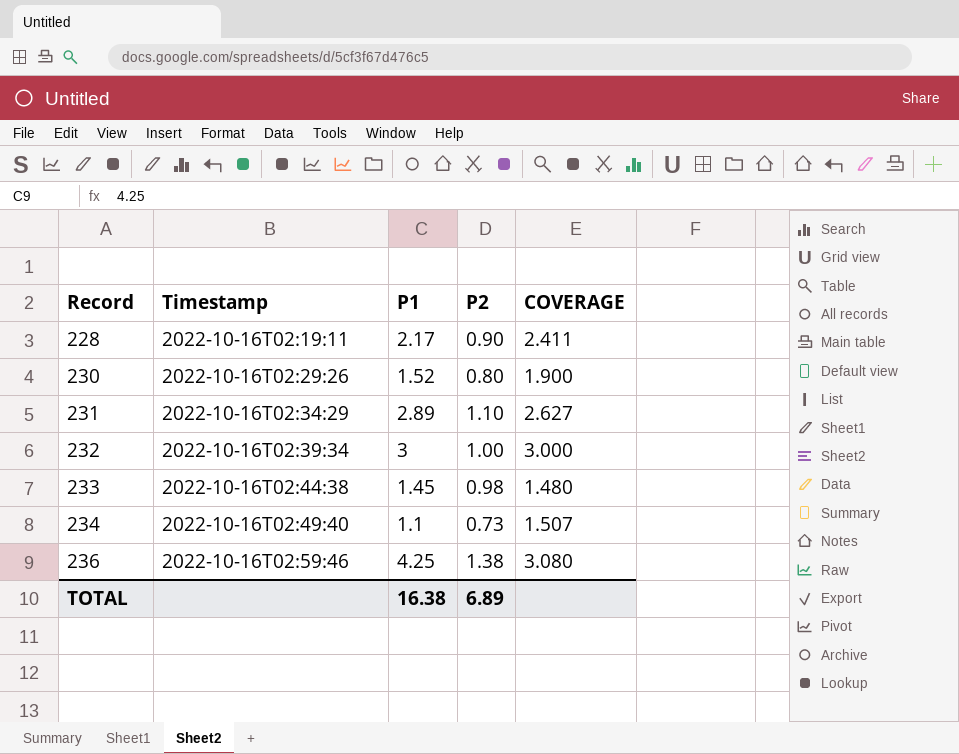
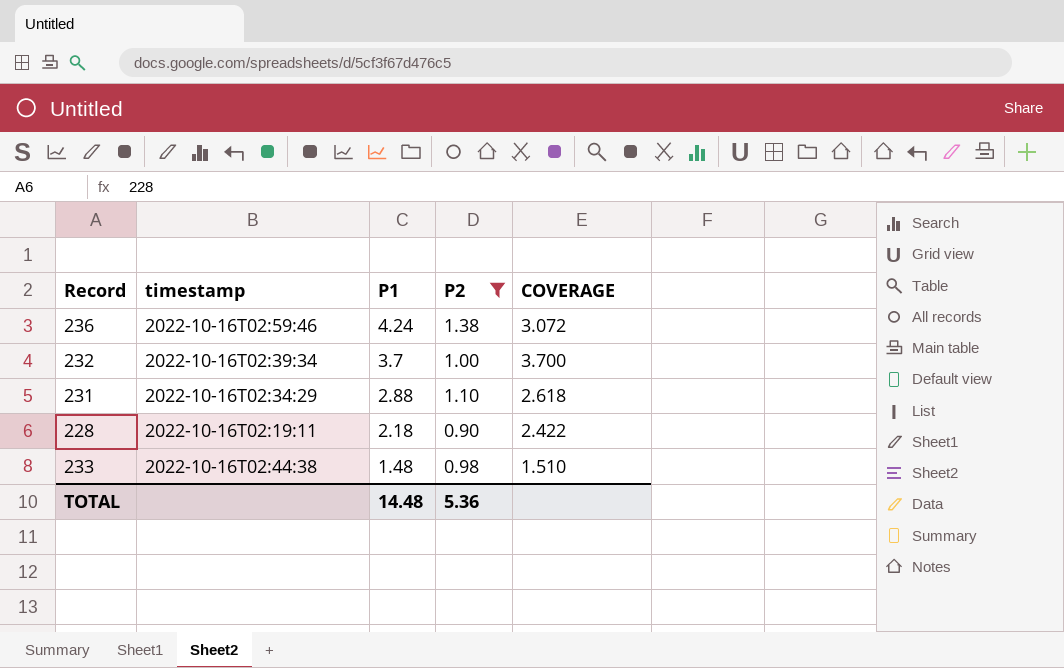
filter: none -> P2 >= 0.90
row order: Record ascending -> P1 descending
column name: Timestamp -> timestamp
236 | P1: 4.25 -> 4.24
236 | COVERAGE: 3.080 -> 3.072
232 | P1: 3 -> 3.7
232 | COVERAGE: 3.000 -> 3.700
231 | P1: 2.89 -> 2.88
231 | COVERAGE: 2.627 -> 2.618
228 | P1: 2.17 -> 2.18
228 | COVERAGE: 2.411 -> 2.422
233 | P1: 1.45 -> 1.48
233 | COVERAGE: 1.480 -> 1.510
TOTAL | P1: 16.38 -> 14.48
TOTAL | P2: 6.89 -> 5.36

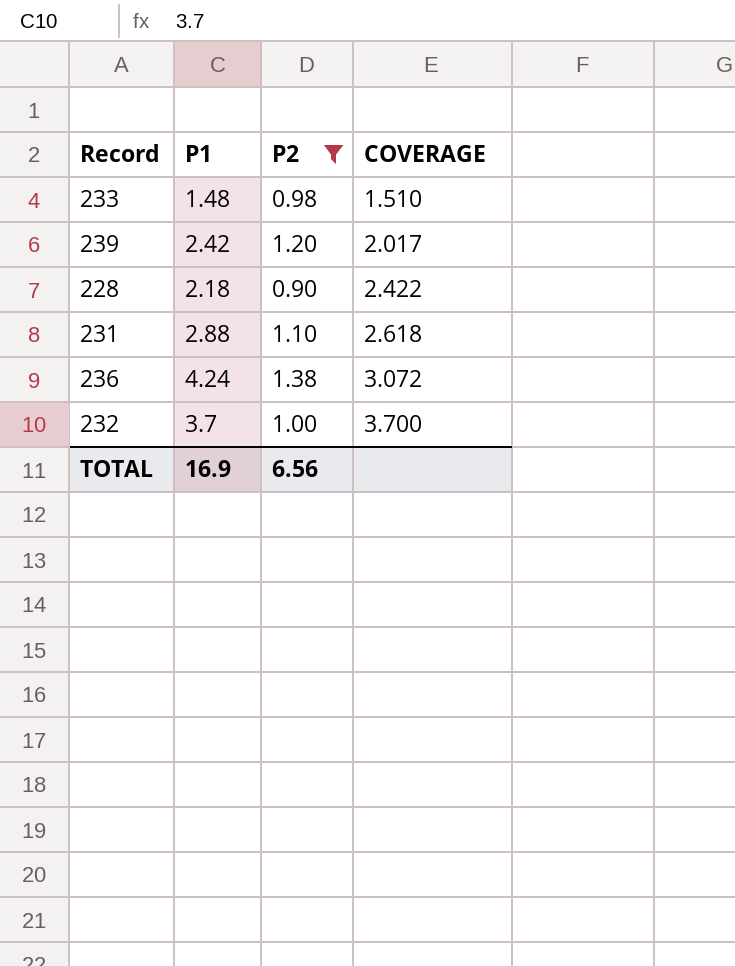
row order: P1 descending -> COVERAGE ascending
column timestamp | position: 2 -> none
row 239: none -> 2.42 | 1.20 | 2.017
TOTAL | P1: 14.48 -> 16.9
TOTAL | P2: 5.36 -> 6.56

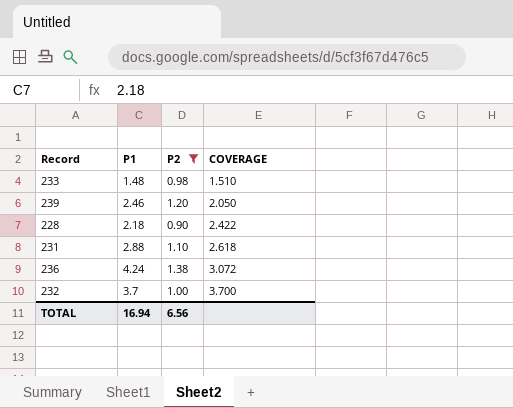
239 | P1: 2.42 -> 2.46
239 | COVERAGE: 2.017 -> 2.050
TOTAL | P1: 16.9 -> 16.94

